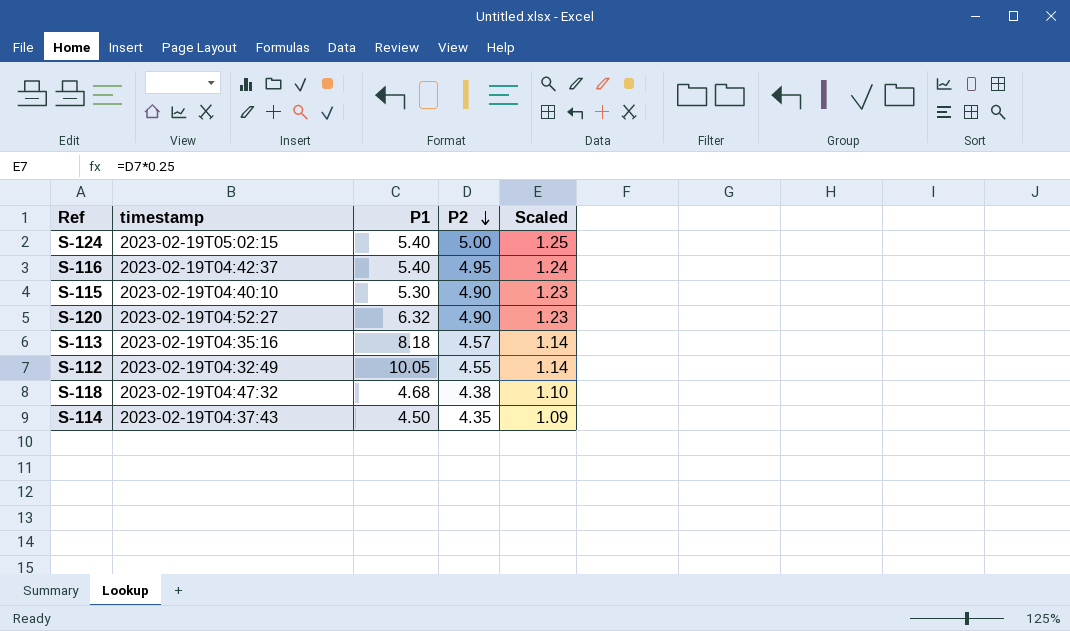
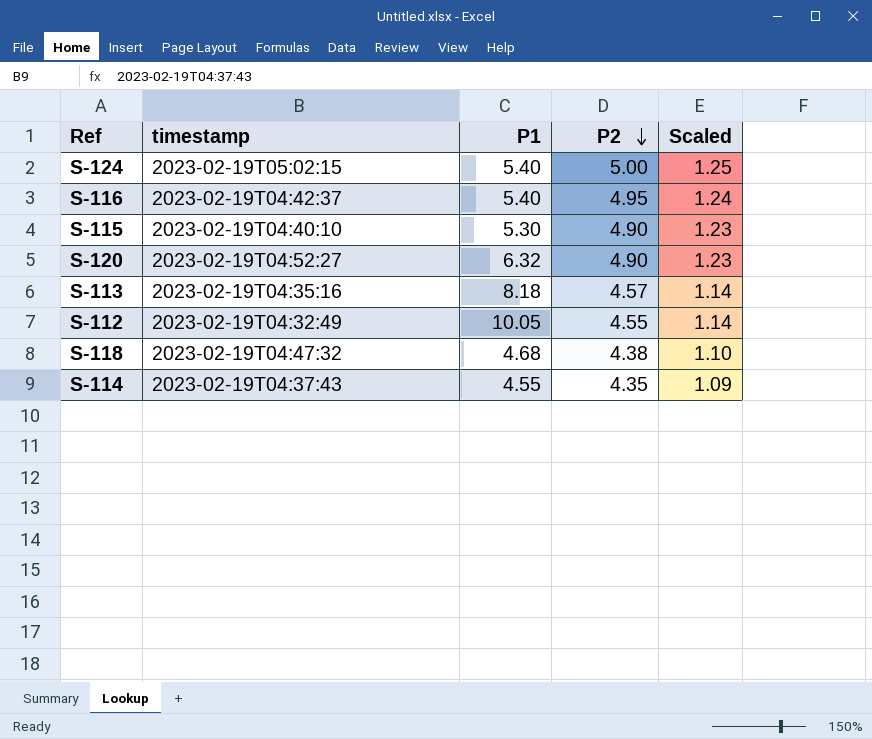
S-114 | P1: 4.50 -> 4.55

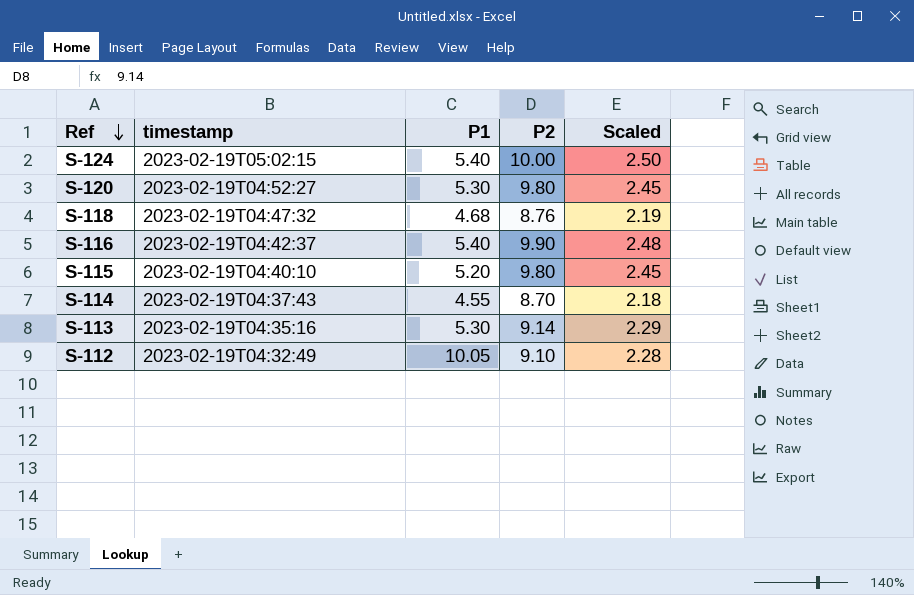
row order: P2 descending -> Ref descending
S-124 | P2: 5.00 -> 10.00
S-124 | Scaled: 1.25 -> 2.50
S-120 | P1: 6.32 -> 5.30
S-120 | P2: 4.90 -> 9.80
S-120 | Scaled: 1.23 -> 2.45
S-118 | P2: 4.38 -> 8.76
S-118 | Scaled: 1.10 -> 2.19
S-116 | P2: 4.95 -> 9.90
S-116 | Scaled: 1.24 -> 2.48
S-115 | P1: 5.30 -> 5.20
S-115 | P2: 4.90 -> 9.80
S-115 | Scaled: 1.23 -> 2.45
S-114 | P2: 4.35 -> 8.70
S-114 | Scaled: 1.09 -> 2.18
S-113 | P1: 8.18 -> 5.30
S-113 | P2: 4.57 -> 9.14
S-113 | Scaled: 1.14 -> 2.29
S-112 | P2: 4.55 -> 9.10
S-112 | Scaled: 1.14 -> 2.28

